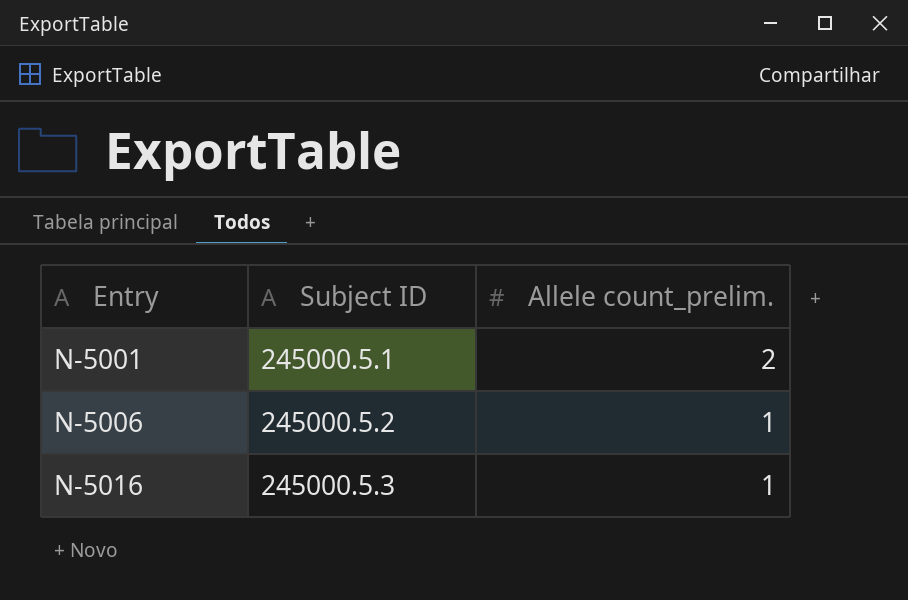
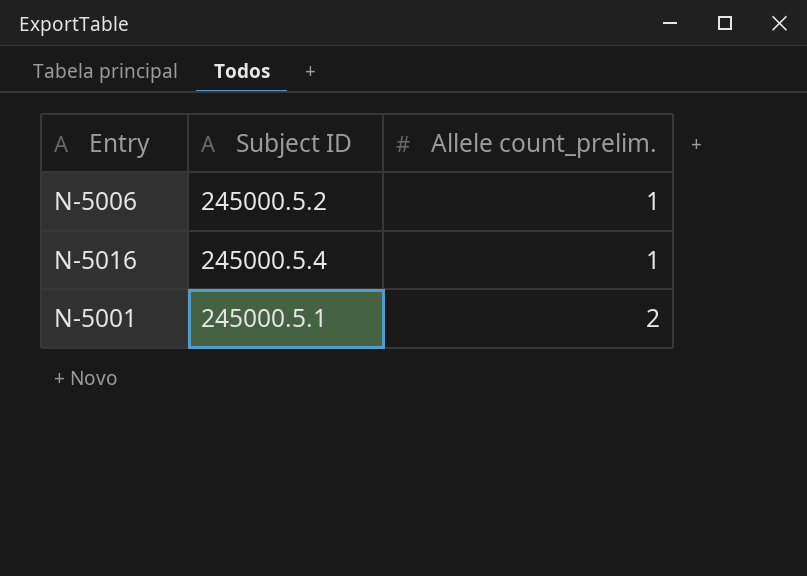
row order: Entry ascending -> Allele count_prelim. ascending
N-5016 | Subject ID: 245000.5.3 -> 245000.5.4

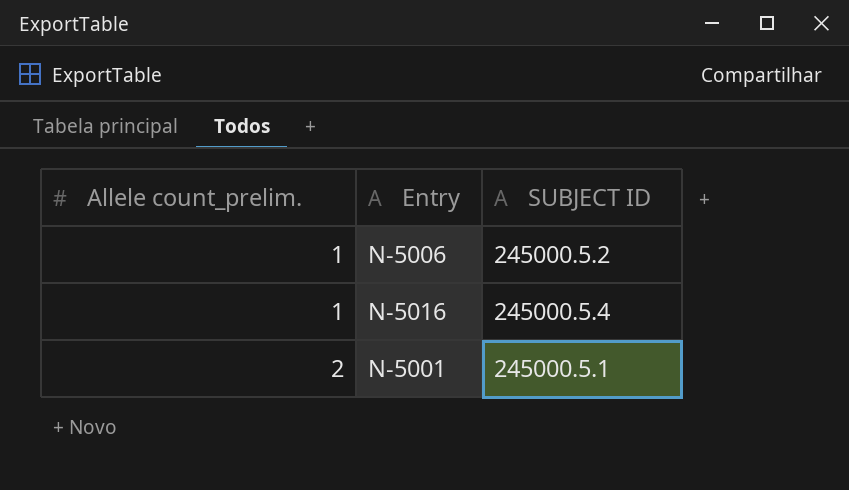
column Allele count_prelim. | position: 3 -> 1
column name: Subject ID -> SUBJECT ID

